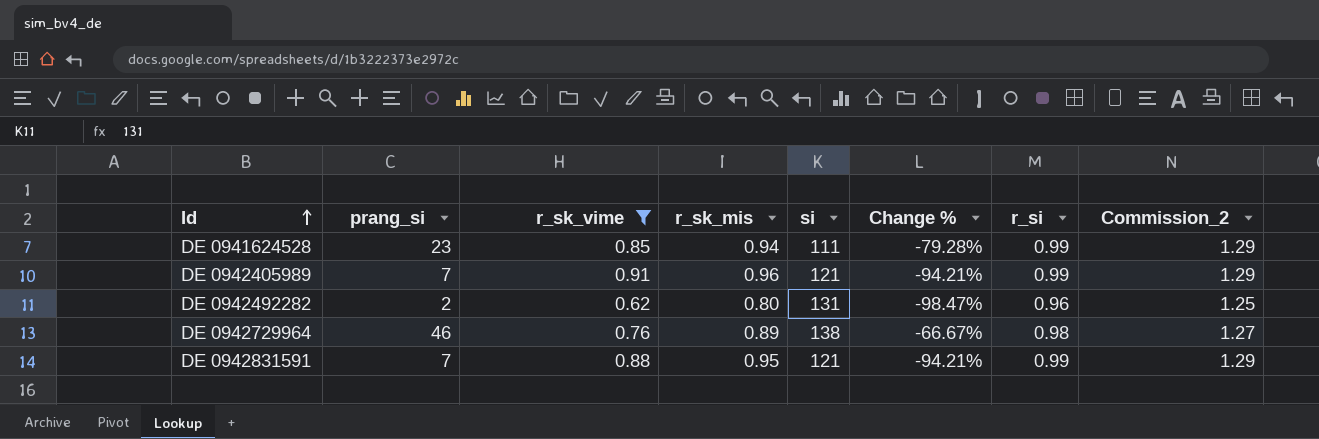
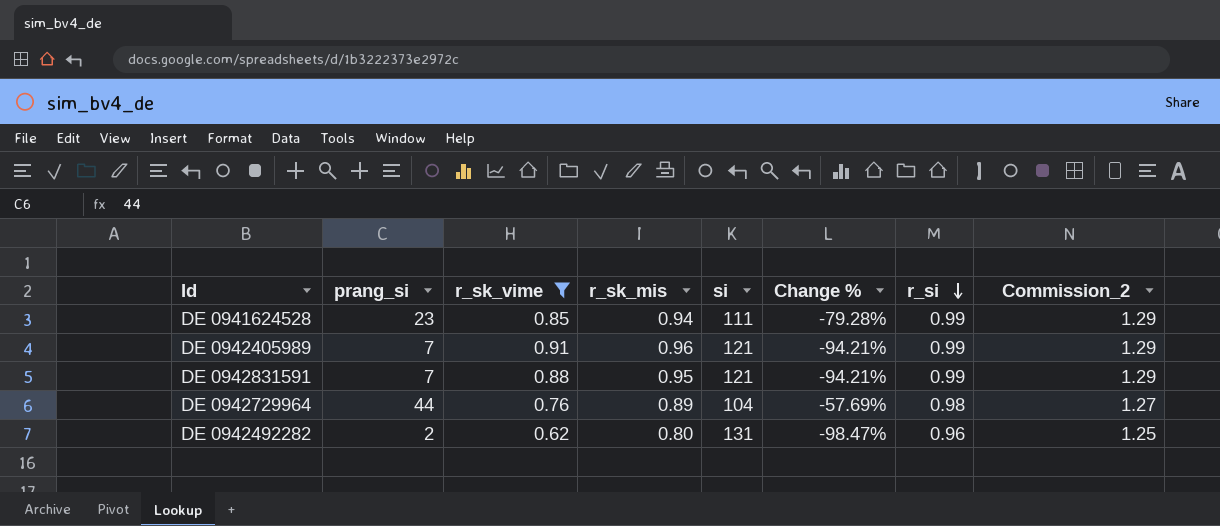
row order: Id ascending -> r_si descending
DE 0942729964 | prang_si: 46 -> 44
DE 0942729964 | si: 138 -> 104
DE 0942729964 | Change %: -66.67% -> -57.69%

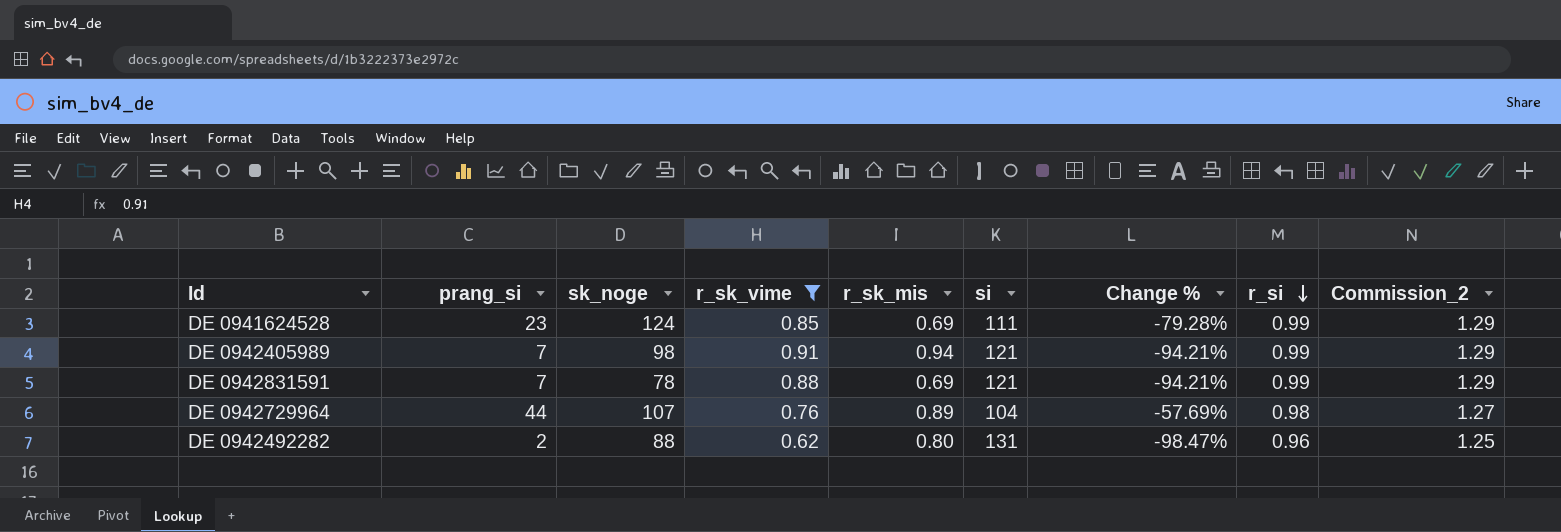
column sk_noge | position: none -> 3
DE 0941624528 | r_sk_mis: 0.94 -> 0.69
DE 0942405989 | r_sk_mis: 0.96 -> 0.94
DE 0942831591 | r_sk_mis: 0.95 -> 0.69

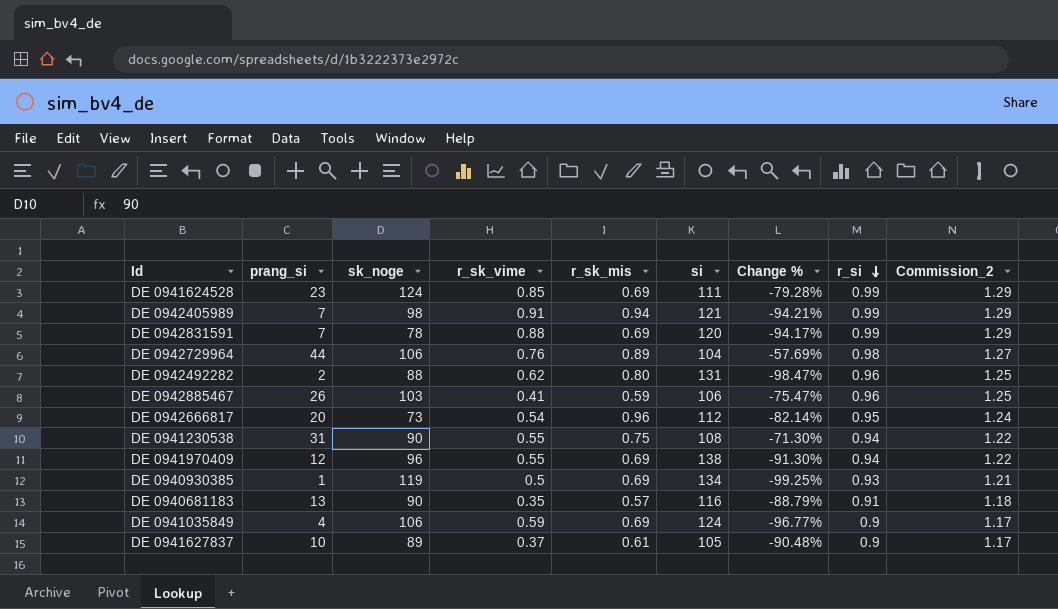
filter: r_sk_vime >= 0.62 -> none
DE 0942831591 | si: 121 -> 120
DE 0942831591 | Change %: -94.21% -> -94.17%
DE 0942729964 | sk_noge: 107 -> 106

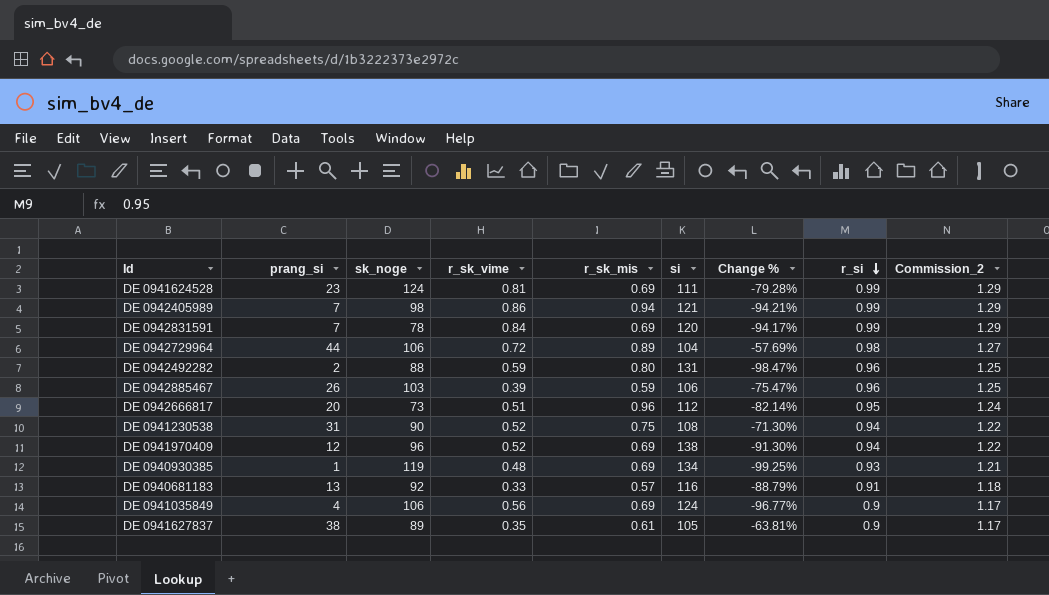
DE 0941624528 | r_sk_vime: 0.85 -> 0.81
DE 0942405989 | r_sk_vime: 0.91 -> 0.86
DE 0942831591 | r_sk_vime: 0.88 -> 0.84
DE 0942729964 | r_sk_vime: 0.76 -> 0.72
DE 0942492282 | r_sk_vime: 0.62 -> 0.59
DE 0942885467 | r_sk_vime: 0.41 -> 0.39
DE 0942666817 | r_sk_vime: 0.54 -> 0.51
DE 0941230538 | r_sk_vime: 0.55 -> 0.52
DE 0941970409 | r_sk_vime: 0.55 -> 0.52
DE 0940930385 | r_sk_vime: 0.5 -> 0.48
DE 0940681183 | sk_noge: 90 -> 92
DE 0940681183 | r_sk_vime: 0.35 -> 0.33
DE 0941035849 | r_sk_vime: 0.59 -> 0.56
DE 0941627837 | prang_si: 10 -> 38
DE 0941627837 | r_sk_vime: 0.37 -> 0.35
DE 0941627837 | Change %: -90.48% -> -63.81%

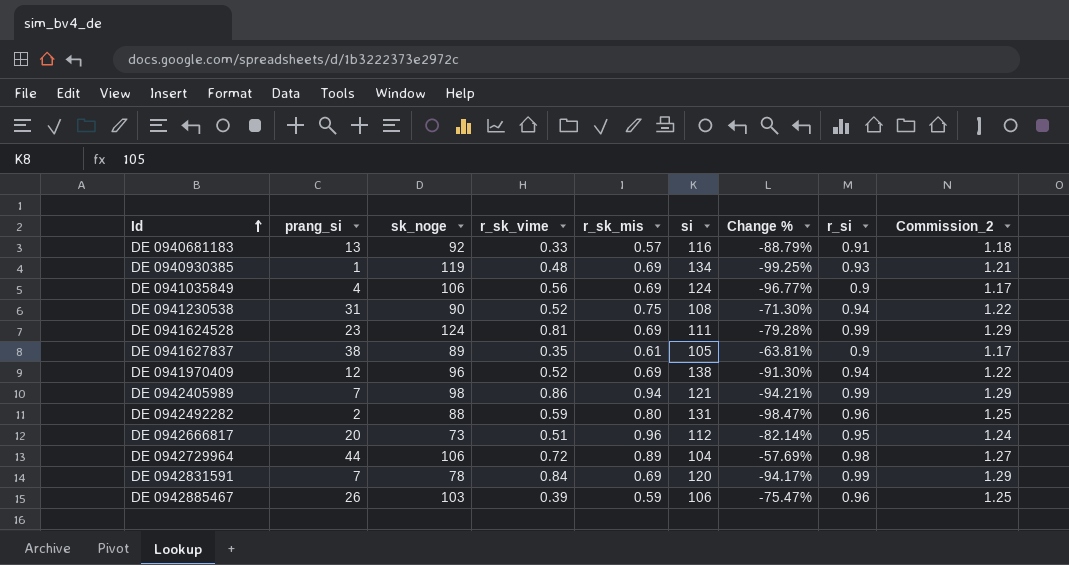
row order: r_si descending -> Id ascending

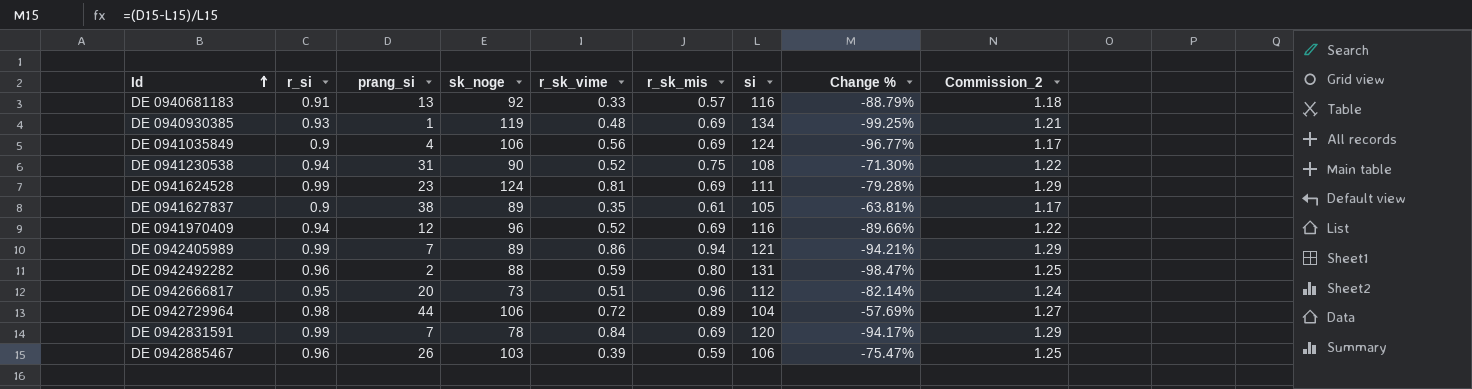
column r_si | position: 8 -> 2
DE 0941970409 | si: 138 -> 116
DE 0941970409 | Change %: -91.30% -> -89.66%
DE 0942405989 | sk_noge: 98 -> 89

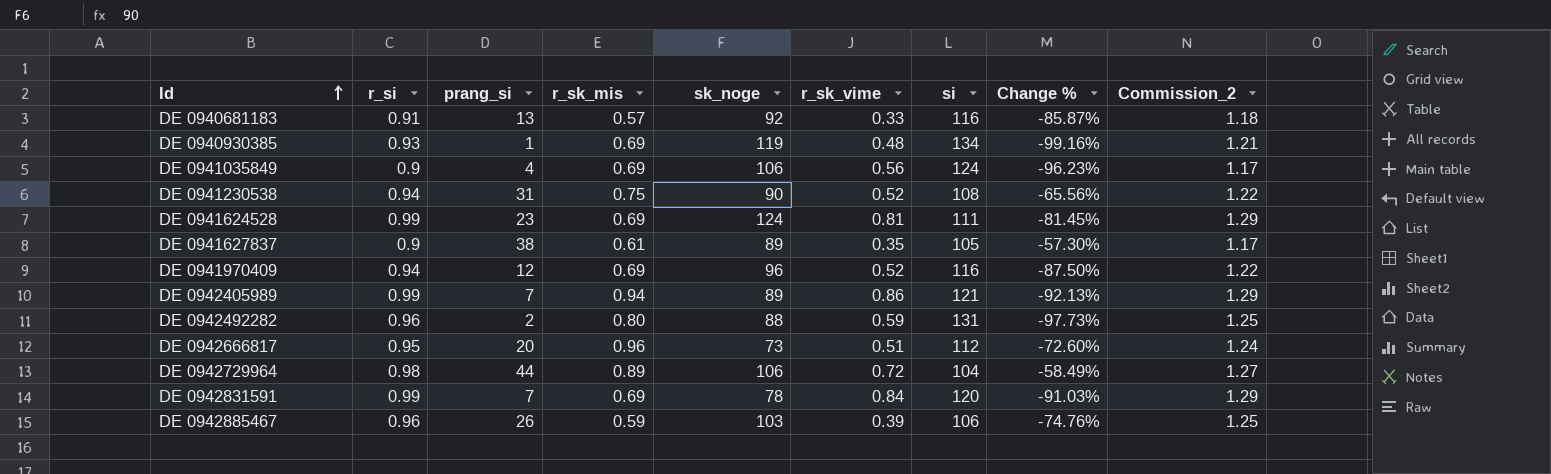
column r_sk_mis | position: 6 -> 4
column Change % | formula: ([prang_si] - [si]) / [si] -> ([prang_si] - [sk_noge]) / [sk_noge]

